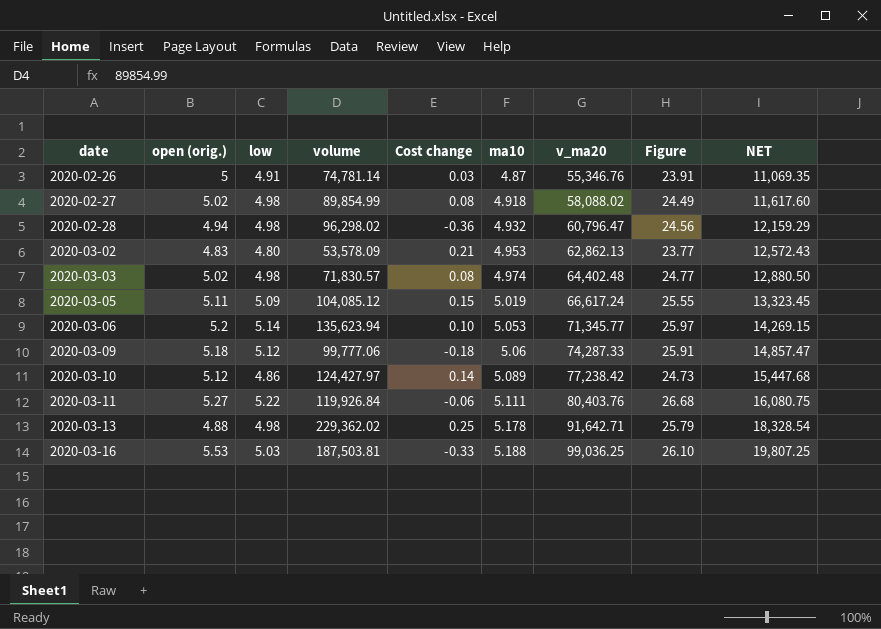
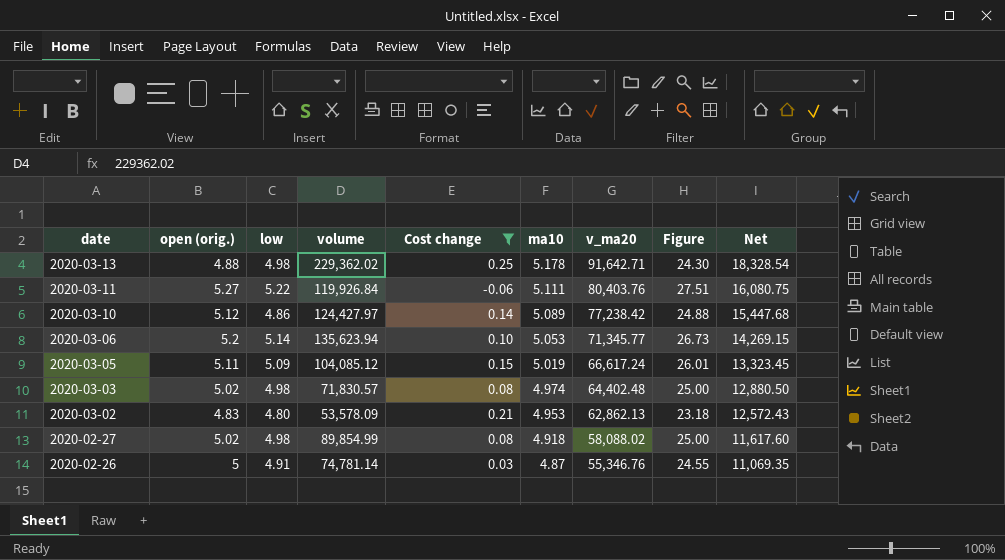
filter: none -> Cost change >= -0.06
row order: date ascending -> date descending
column Figure | formula: [low] * [ma10] -> [open (orig.)] * [low]
column name: NET -> Net

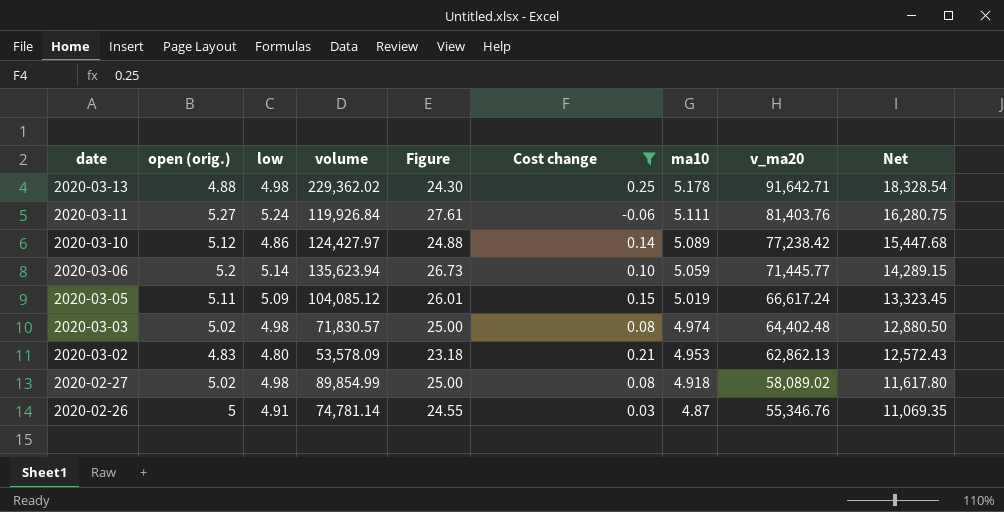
column Figure | position: 8 -> 5
2020-03-11 | low: 5.22 -> 5.24
2020-03-11 | Figure: 27.51 -> 27.61
2020-03-11 | v_ma20: 80,403.76 -> 81,403.76
2020-03-11 | Net: 16,080.75 -> 16,280.75
2020-03-06 | ma10: 5.053 -> 5.059
2020-03-06 | v_ma20: 71,345.77 -> 71,445.77
2020-03-06 | Net: 14,269.15 -> 14,289.15
2020-02-27 | v_ma20: 58,088.02 -> 58,089.02
2020-02-27 | Net: 11,617.60 -> 11,617.80

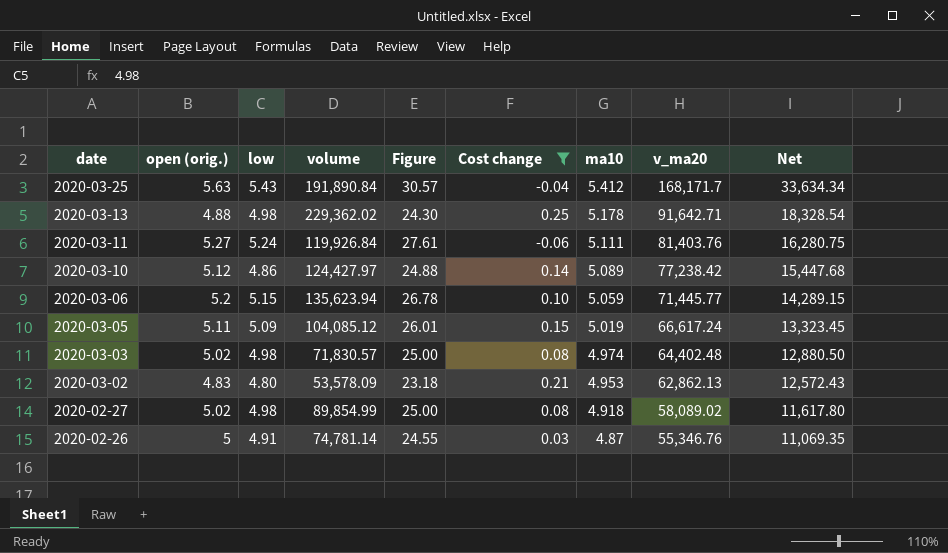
row 2020-03-25: none -> 5.63 | 5.43 | 191,890.84 | 30.57 | -0.04 | 5.412 | 168,171.7 | 33,634.34
2020-03-06 | low: 5.14 -> 5.15
2020-03-06 | Figure: 26.73 -> 26.78

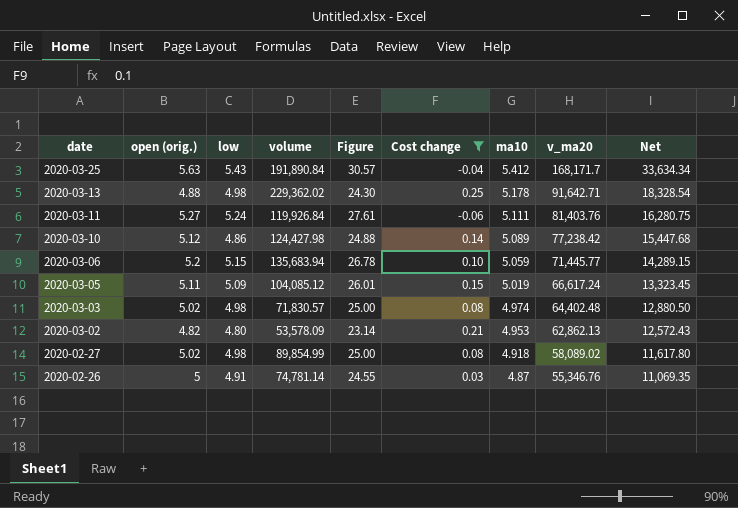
2020-03-10 | volume: 124,427.97 -> 124,427.98
2020-03-06 | volume: 135,623.94 -> 135,683.94
2020-03-02 | open (orig.): 4.83 -> 4.82
2020-03-02 | Figure: 23.18 -> 23.14

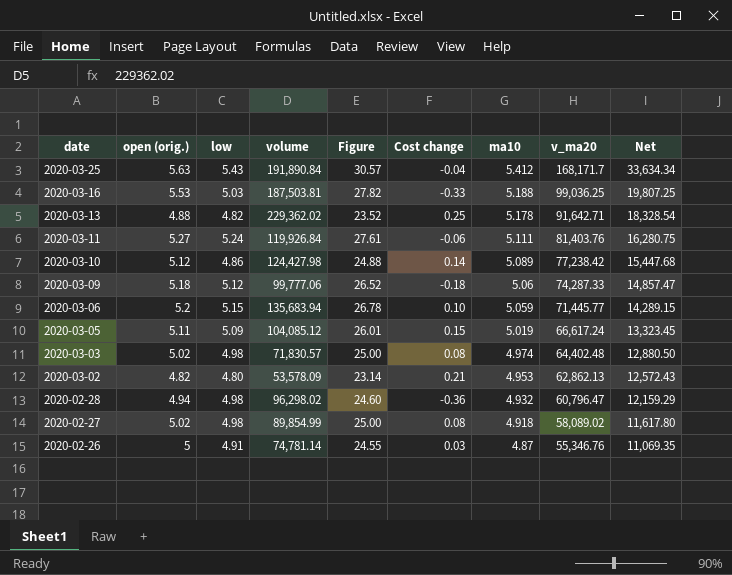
filter: Cost change >= -0.06 -> none
2020-03-13 | low: 4.98 -> 4.82
2020-03-13 | Figure: 24.30 -> 23.52

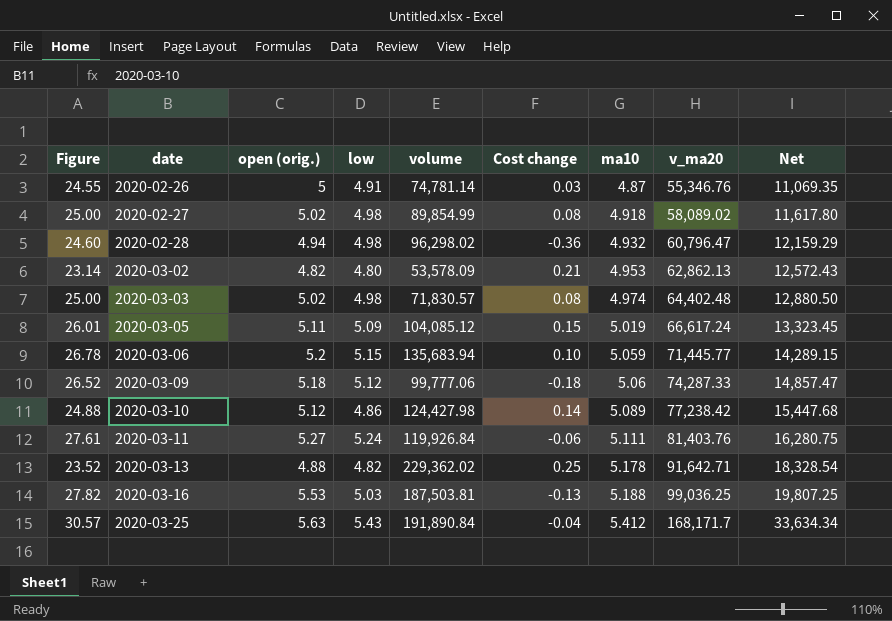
row order: date descending -> date ascending
column Figure | position: 5 -> 1
2020-03-16 | Cost change: -0.33 -> -0.13

